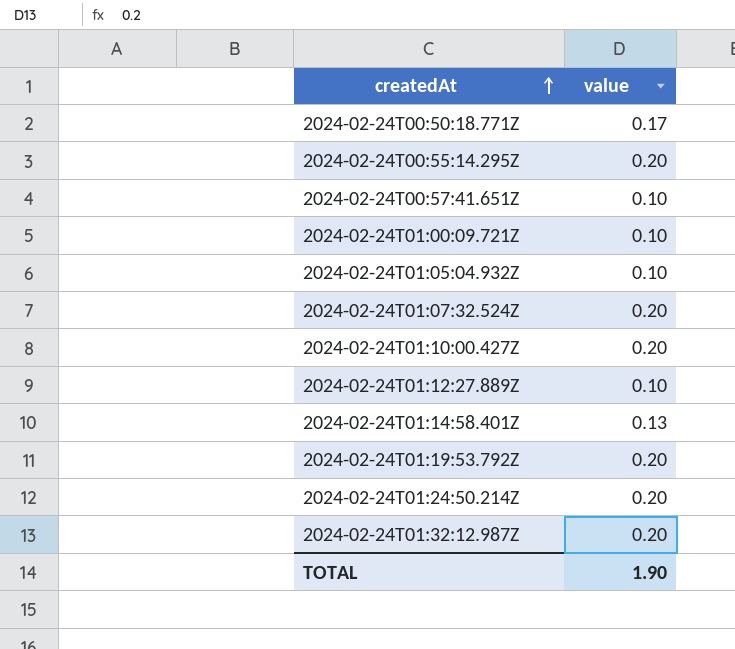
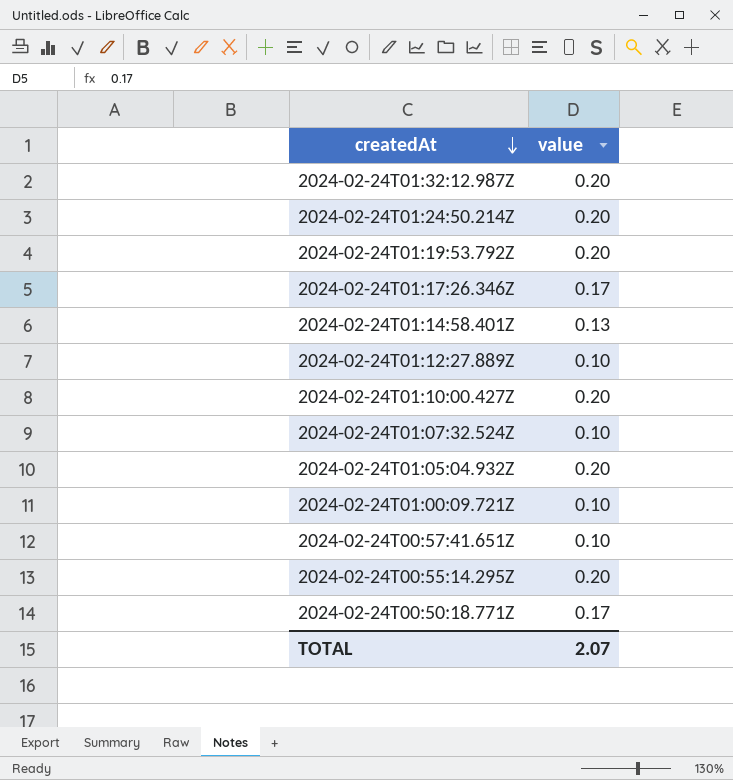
row order: createdAt ascending -> createdAt descending
row 2024-02-24T01:17:26.346Z: none -> 0.17
2024-02-24T01:07:32.524Z | value: 0.20 -> 0.10
2024-02-24T01:05:04.932Z | value: 0.10 -> 0.20
TOTAL | value: 1.90 -> 2.07

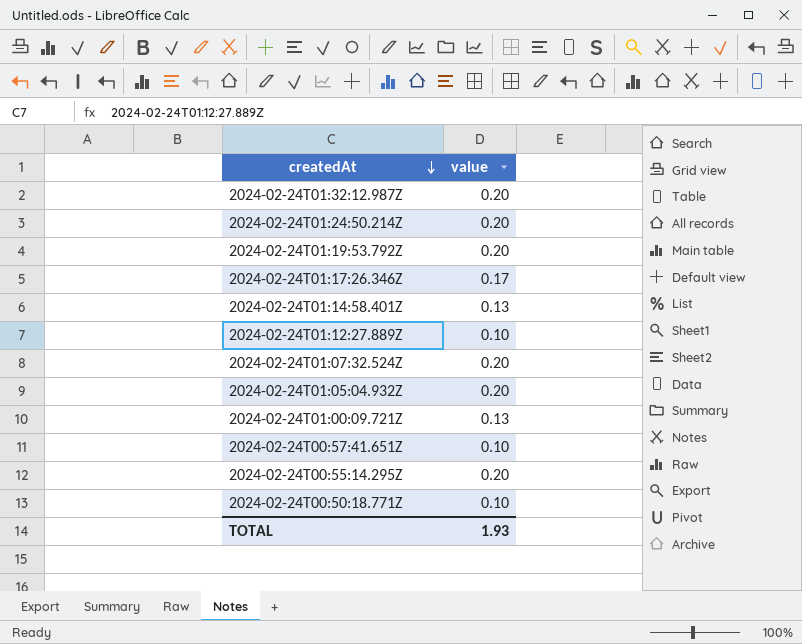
row 2024-02-24T01:10:00.427Z: 0.20 -> none
2024-02-24T01:07:32.524Z | value: 0.10 -> 0.20
2024-02-24T01:00:09.721Z | value: 0.10 -> 0.13
2024-02-24T00:50:18.771Z | value: 0.17 -> 0.10
TOTAL | value: 2.07 -> 1.93

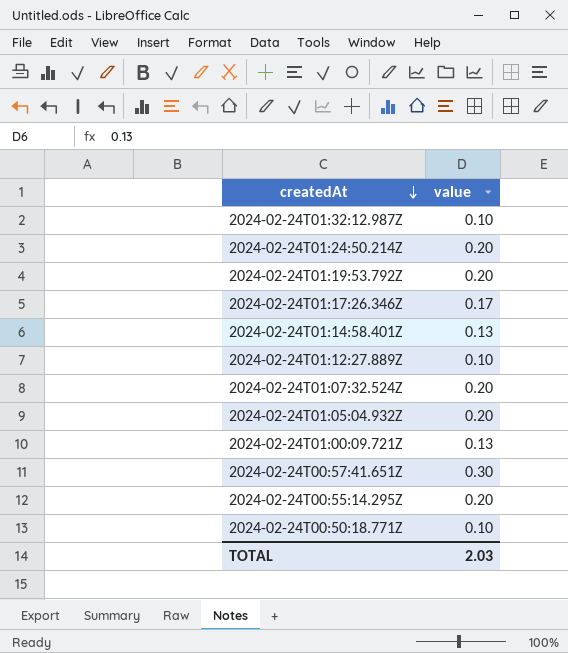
2024-02-24T01:32:12.987Z | value: 0.20 -> 0.10
2024-02-24T00:57:41.651Z | value: 0.10 -> 0.30
TOTAL | value: 1.93 -> 2.03

